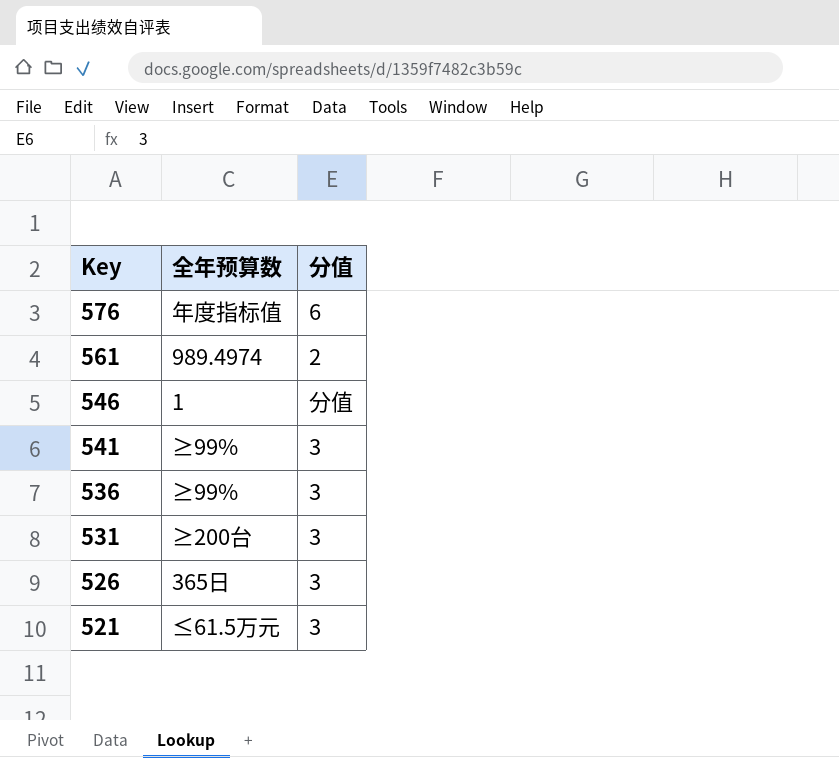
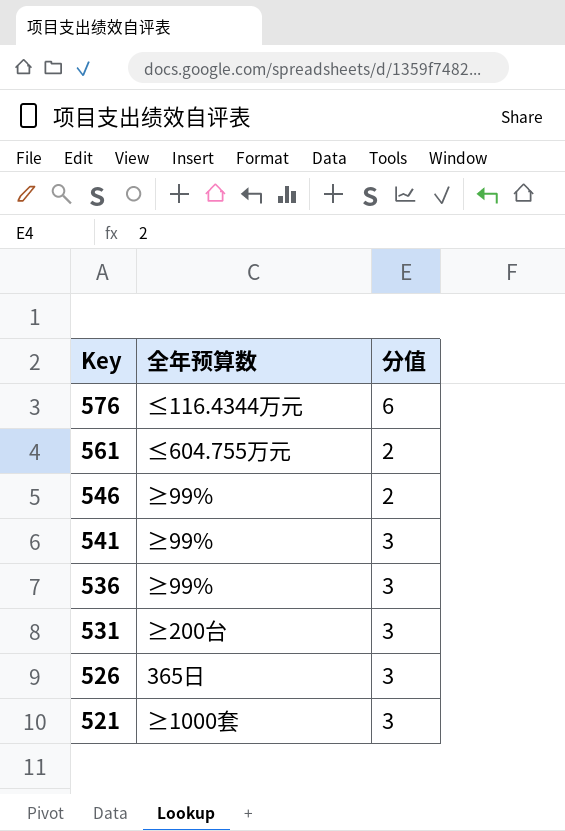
576 | 全年预算数: 年度指标值 -> ≤116.4344万元
561 | 全年预算数: 989.4974 -> ≤604.755万元
546 | 全年预算数: 1 -> ≥99%
546 | 分值: 分值 -> 2
521 | 全年预算数: ≤61.5万元 -> ≥1000套

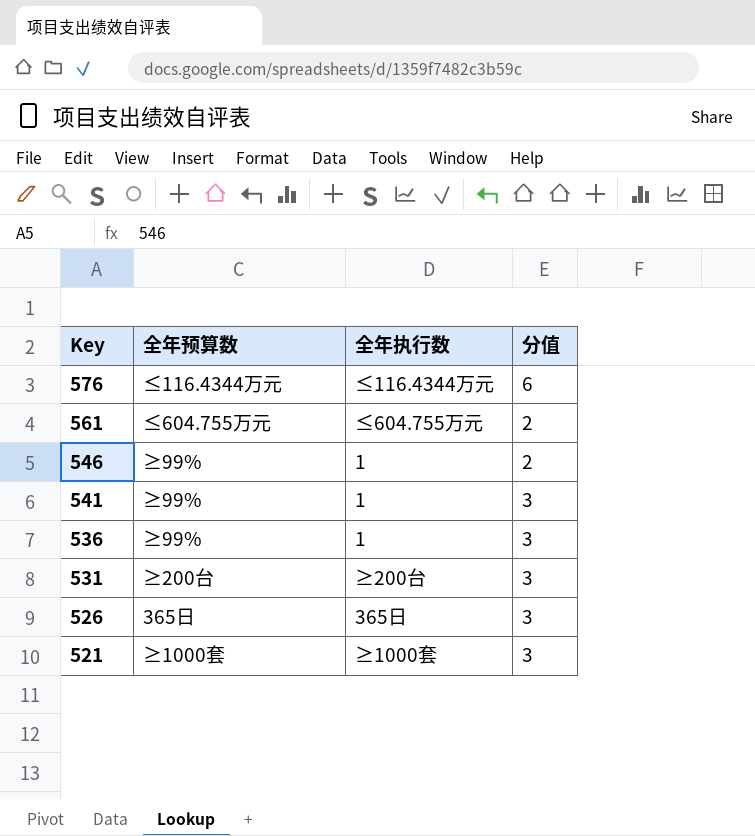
column 全年执行数 | position: none -> 3

